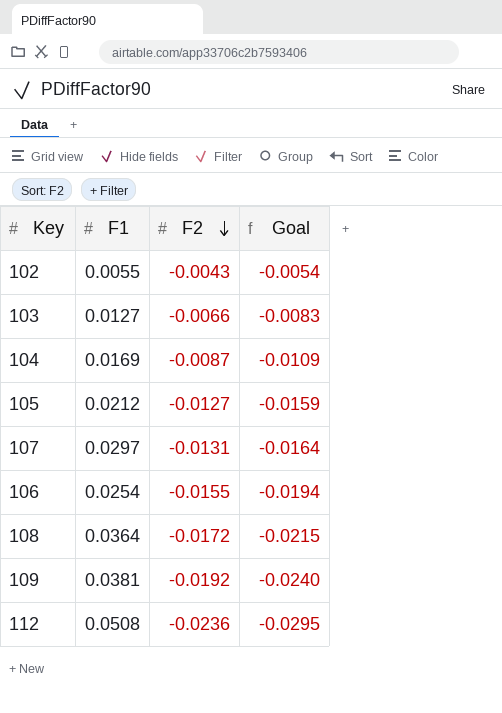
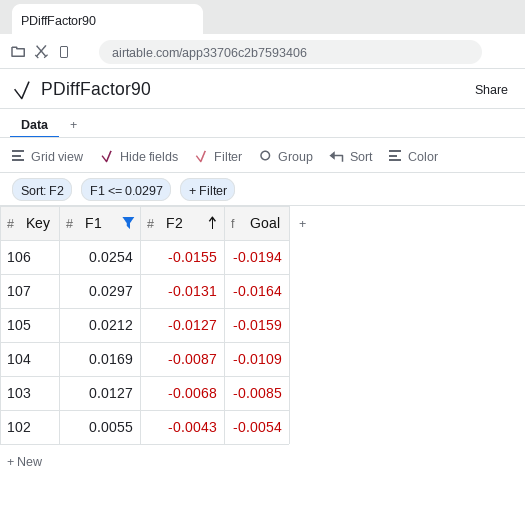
filter: none -> F1 <= 0.0297
row order: F2 descending -> F2 ascending
103 | F2: -0.0066 -> -0.0068
103 | Goal: -0.0083 -> -0.0085

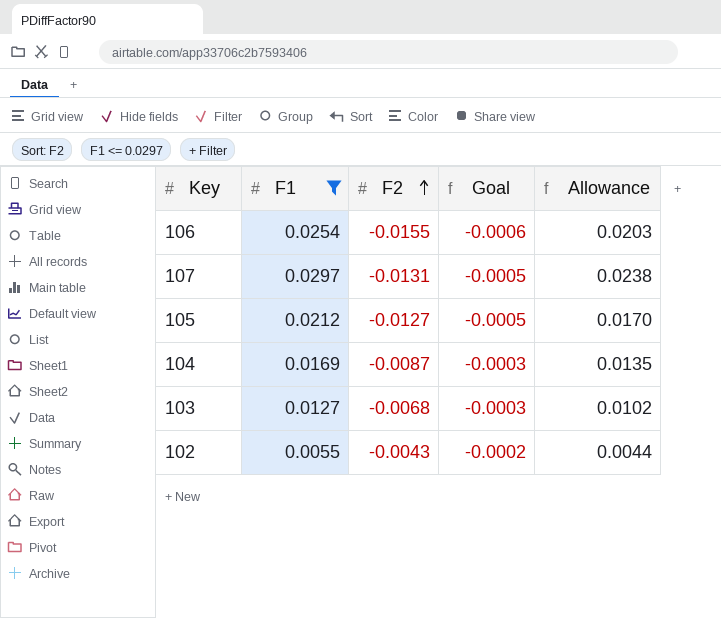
column Goal | formula: [F2] * 1.25 -> [F2] * 0.04
column Allowance | formula: none -> [F1] * 0.8

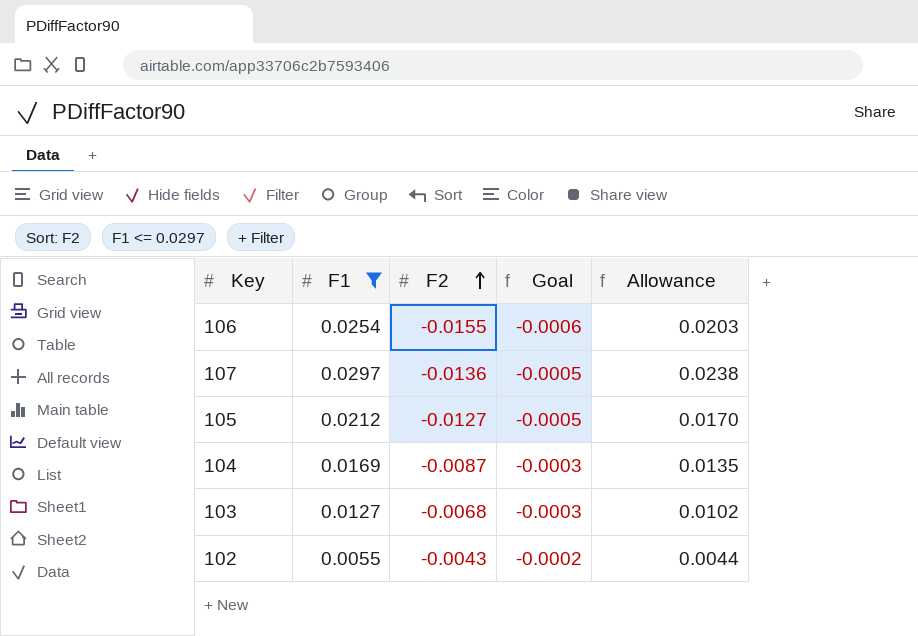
107 | F2: -0.0131 -> -0.0136

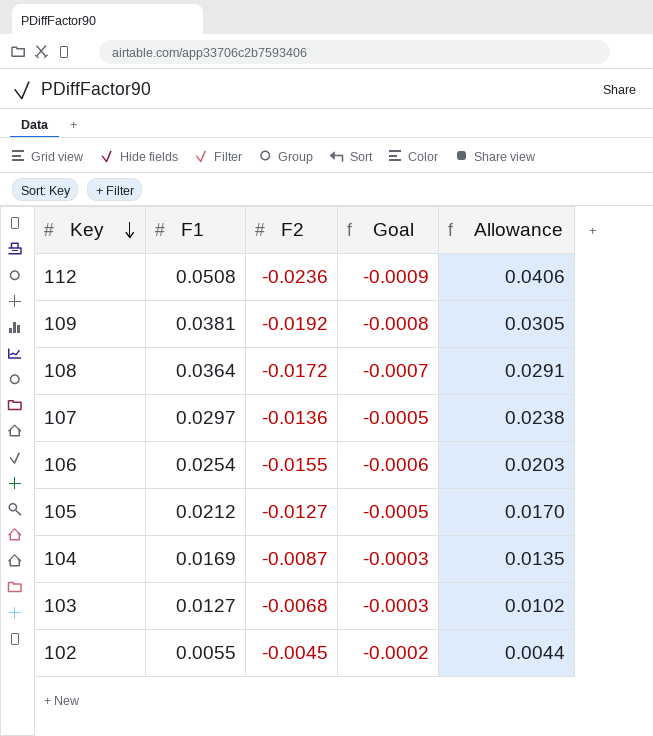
filter: F1 <= 0.0297 -> none
row order: F2 ascending -> Key descending
102 | F2: -0.0043 -> -0.0045

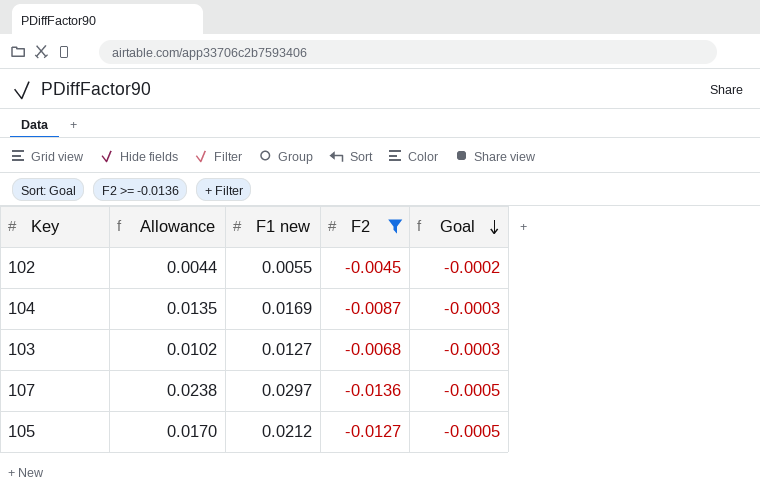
filter: none -> F2 >= -0.0136
row order: Key descending -> Goal descending
column Allowance | position: 5 -> 2
column name: F1 -> F1 new

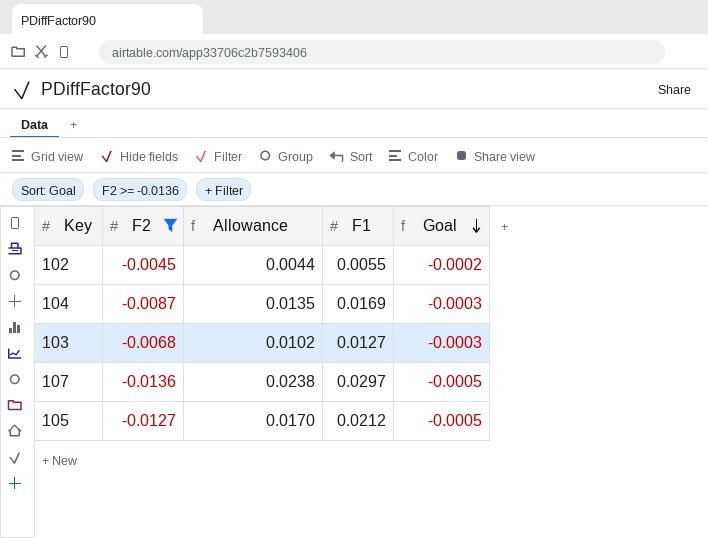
column F2 | position: 4 -> 2
column name: F1 new -> F1

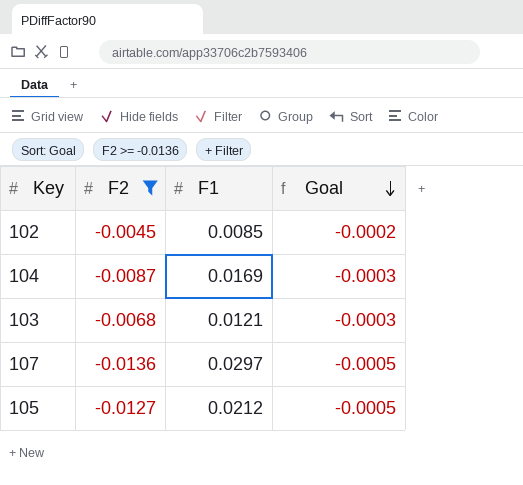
column Allowance | formula: [F1] * 0.8 -> none
102 | F1: 0.0055 -> 0.0085
103 | F1: 0.0127 -> 0.0121

